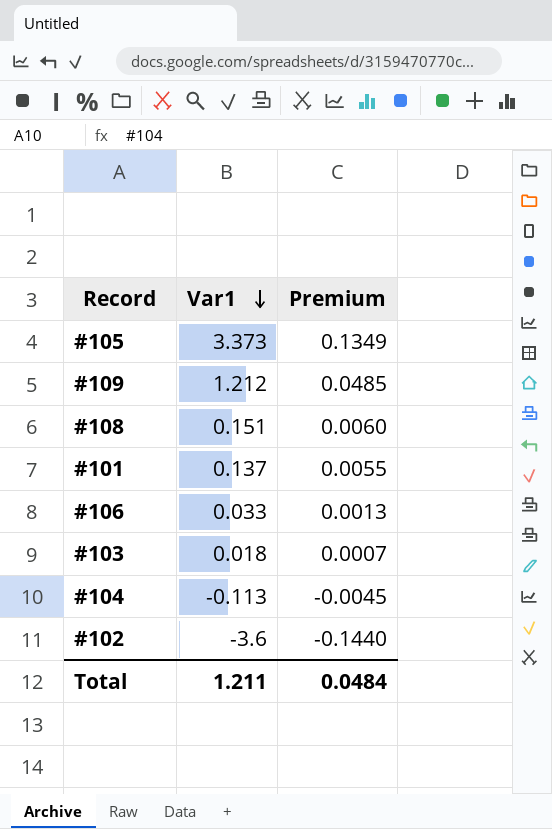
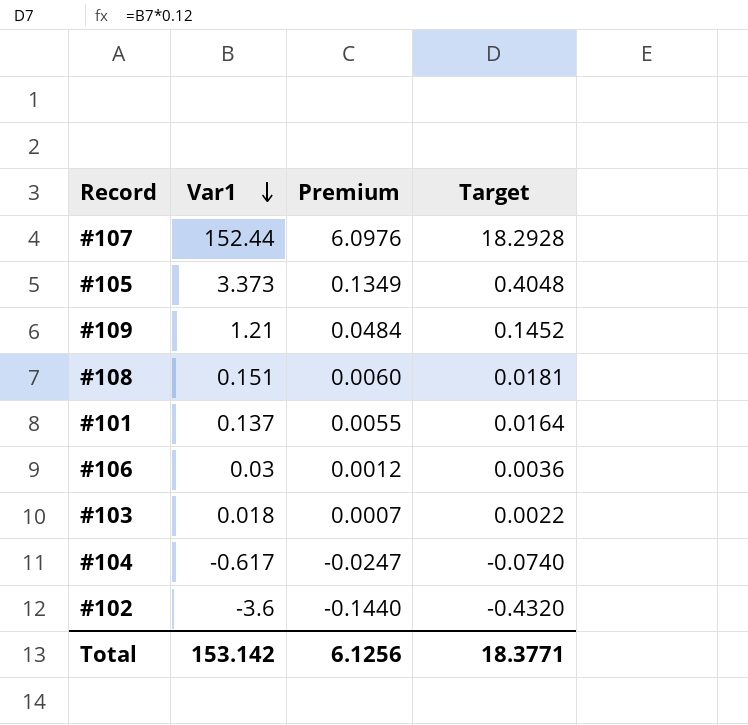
column Target | formula: none -> [Var1] * 0.12
row #107: none -> 152.44 | 6.0976 | 18.2928
#109 | Var1: 1.212 -> 1.21
#109 | Premium: 0.0485 -> 0.0484
#106 | Var1: 0.033 -> 0.03
#106 | Premium: 0.0013 -> 0.0012
#104 | Var1: -0.113 -> -0.617
#104 | Premium: -0.0045 -> -0.0247
Total | Var1: 1.211 -> 153.142
Total | Premium: 0.0484 -> 6.1256

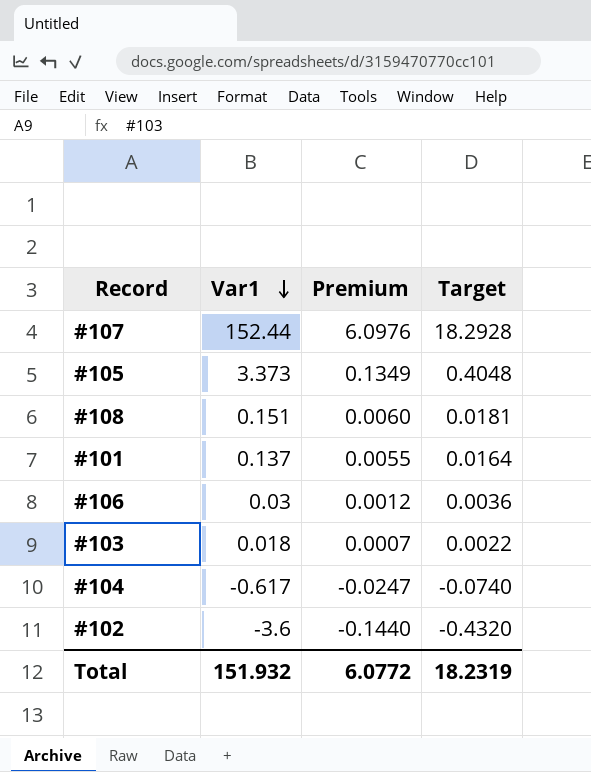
row #109: 1.21 | 0.0484 | 0.1452 -> none
Total | Var1: 153.142 -> 151.932
Total | Premium: 6.1256 -> 6.0772
Total | Target: 18.3771 -> 18.2319

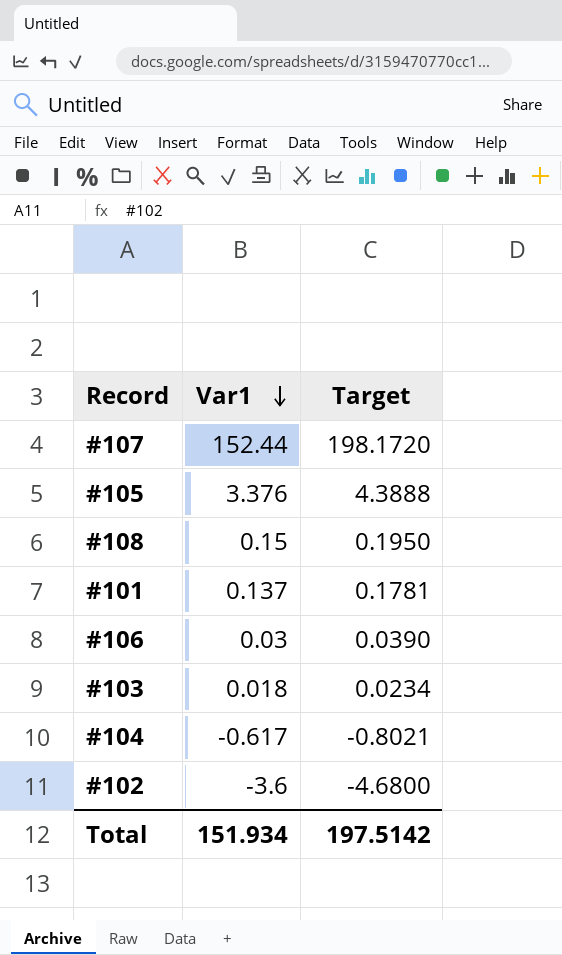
column Premium | formula: [Var1] * 0.04 -> none
column Target | formula: [Var1] * 0.12 -> [Var1] * 1.3
#105 | Var1: 3.373 -> 3.376
#108 | Var1: 0.151 -> 0.15
Total | Var1: 151.932 -> 151.934
Total | Target: 18.2319 -> 197.5142

